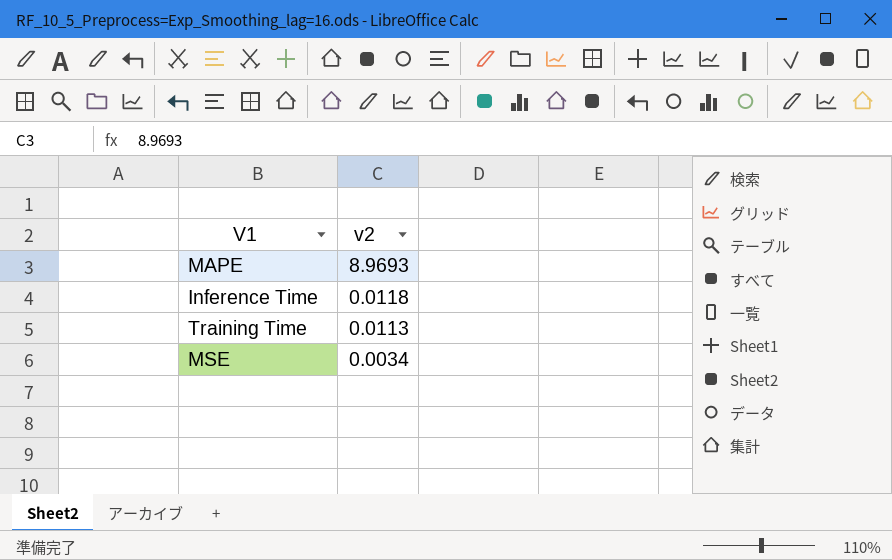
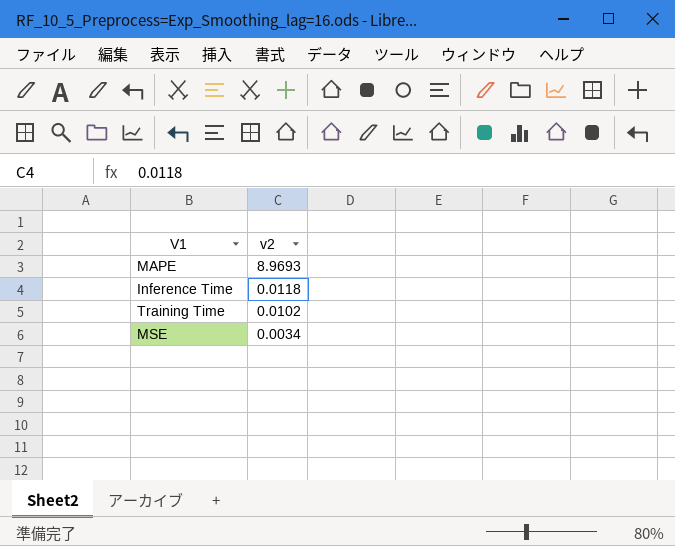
Training Time | v2: 0.0113 -> 0.0102

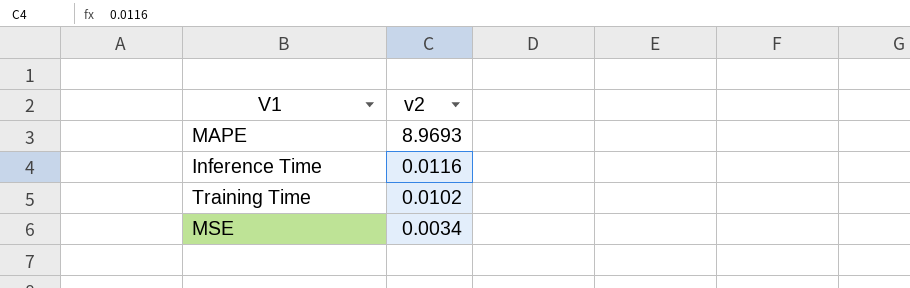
Inference Time | v2: 0.0118 -> 0.0116

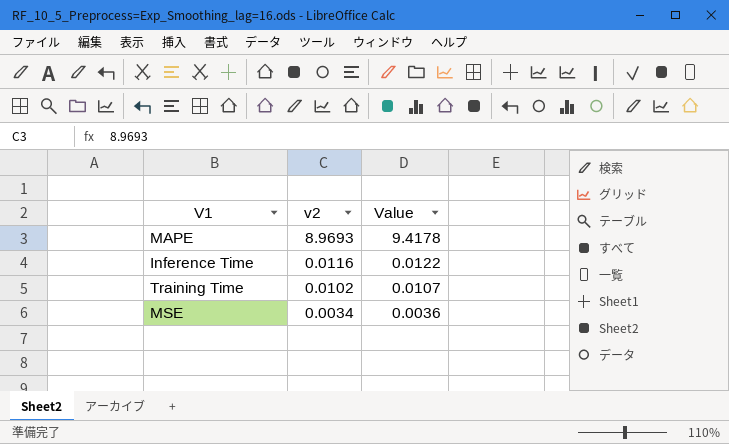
column Value | formula: none -> [v2] * 1.05

